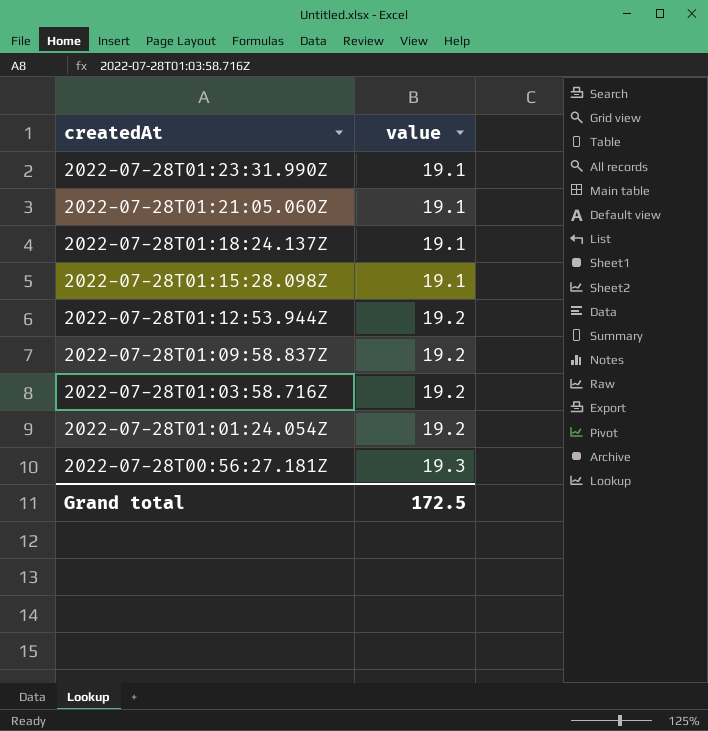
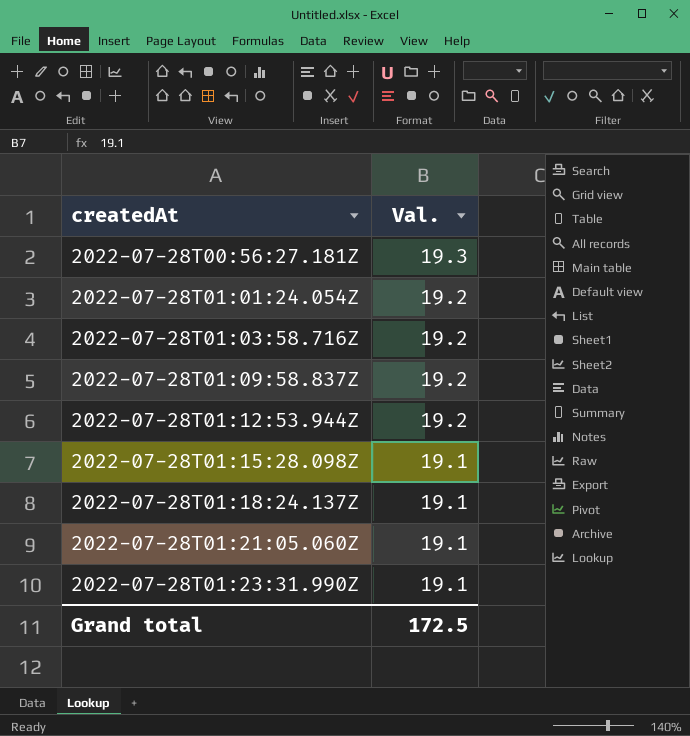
row order: createdAt descending -> createdAt ascending
column name: value -> Val.

